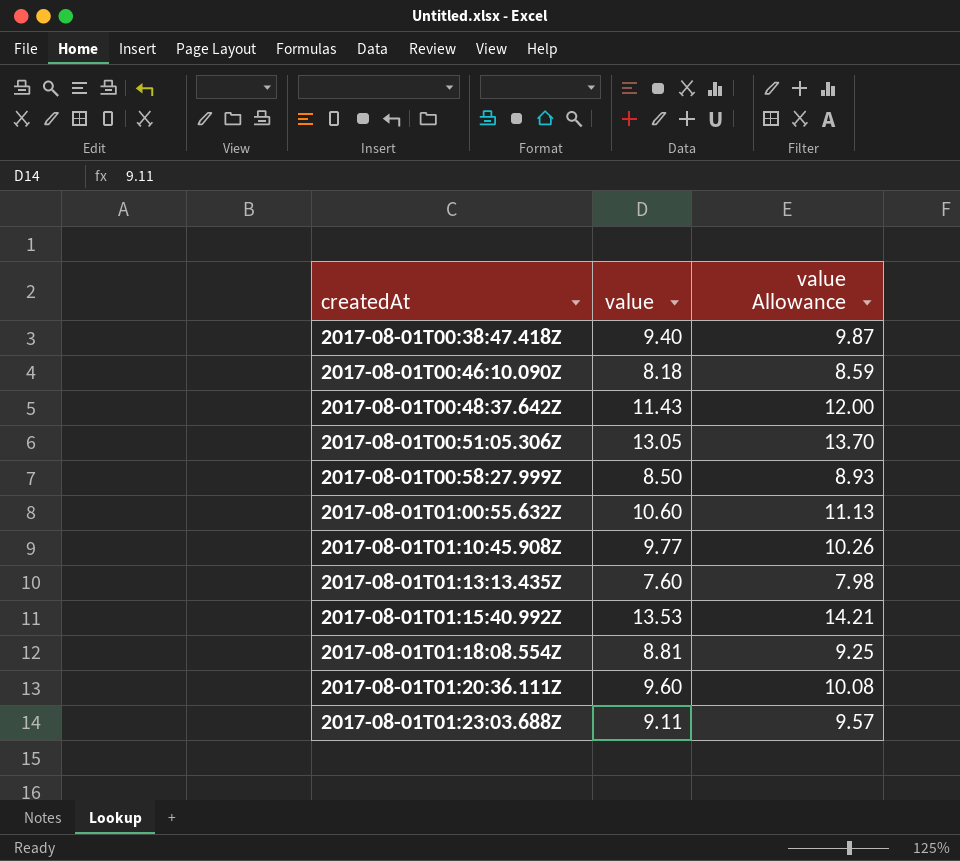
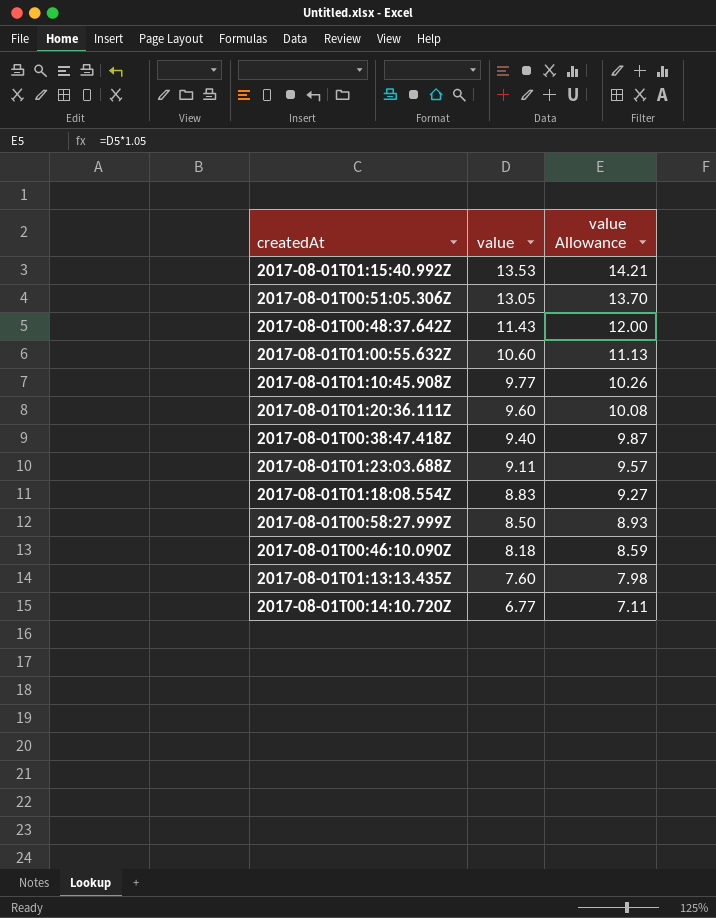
row order: createdAt ascending -> value descending
2017-08-01T01:18:08.554Z | value: 8.81 -> 8.83
2017-08-01T01:18:08.554Z | value Allowance: 9.25 -> 9.27
row 2017-08-01T00:14:10.720Z: none -> 6.77 | 7.11

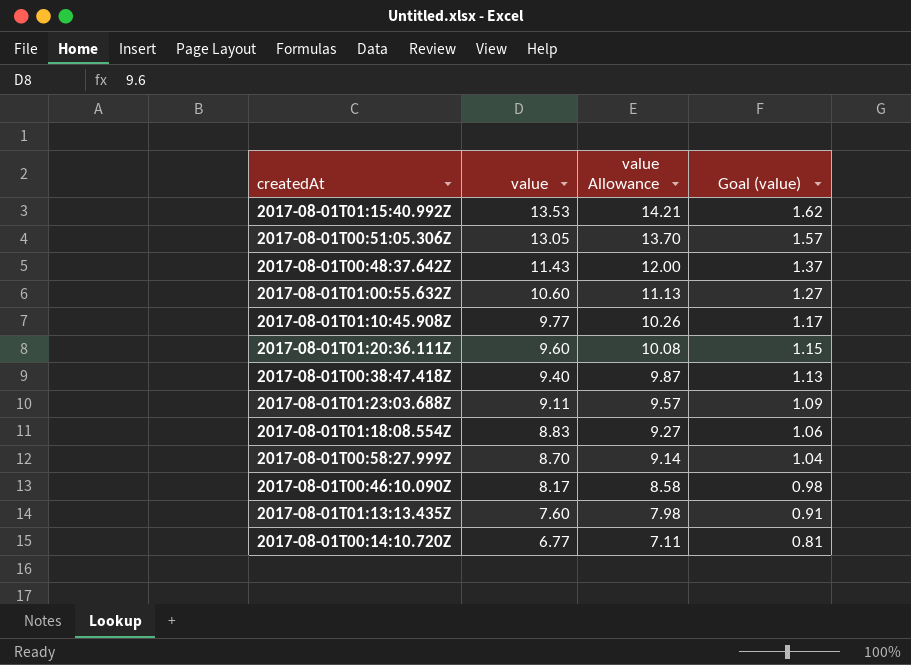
column Goal (value) | formula: none -> [value] * 0.12
2017-08-01T00:58:27.999Z | value: 8.50 -> 8.70
2017-08-01T00:58:27.999Z | value Allowance: 8.93 -> 9.14
2017-08-01T00:46:10.090Z | value: 8.18 -> 8.17
2017-08-01T00:46:10.090Z | value Allowance: 8.59 -> 8.58

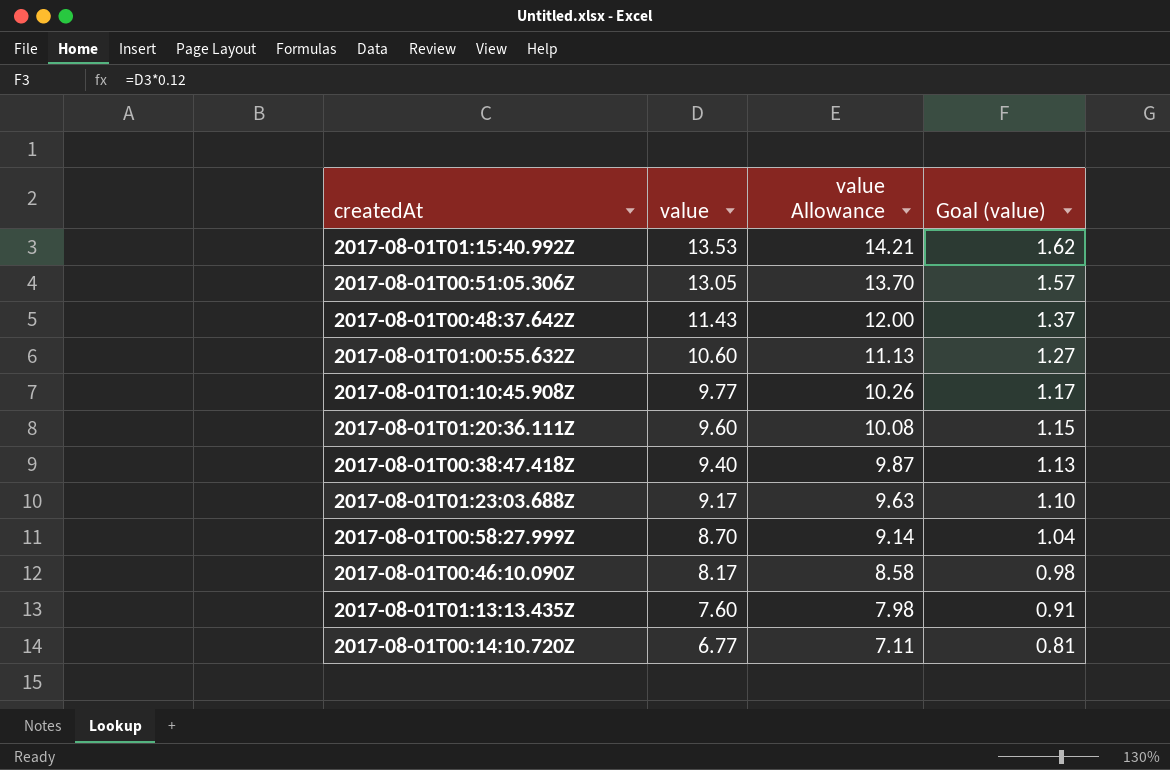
row 2017-08-01T01:18:08.554Z: 8.83 | 9.27 | 1.06 -> none
2017-08-01T01:23:03.688Z | value: 9.11 -> 9.17
2017-08-01T01:23:03.688Z | value Allowance: 9.57 -> 9.63
2017-08-01T01:23:03.688Z | Goal (value): 1.09 -> 1.10

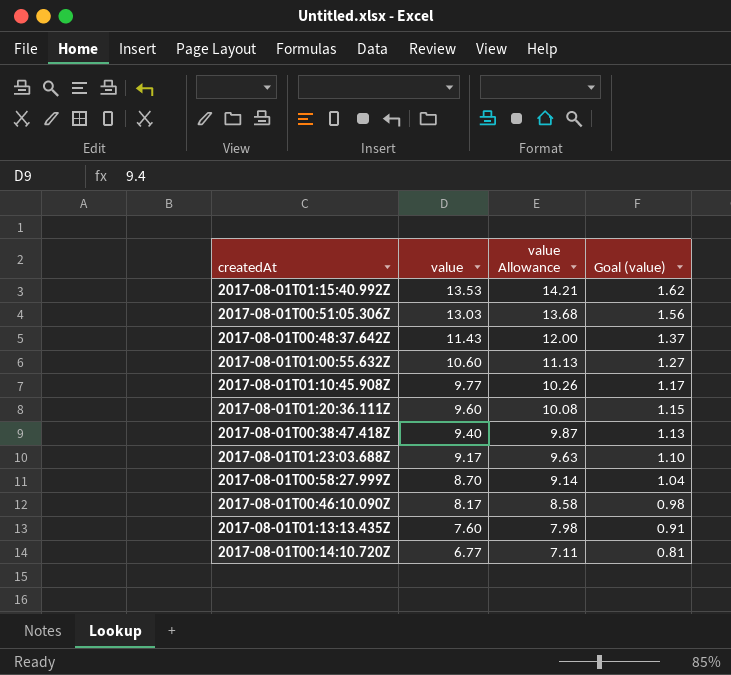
2017-08-01T00:51:05.306Z | value: 13.05 -> 13.03
2017-08-01T00:51:05.306Z | value Allowance: 13.70 -> 13.68
2017-08-01T00:51:05.306Z | Goal (value): 1.57 -> 1.56

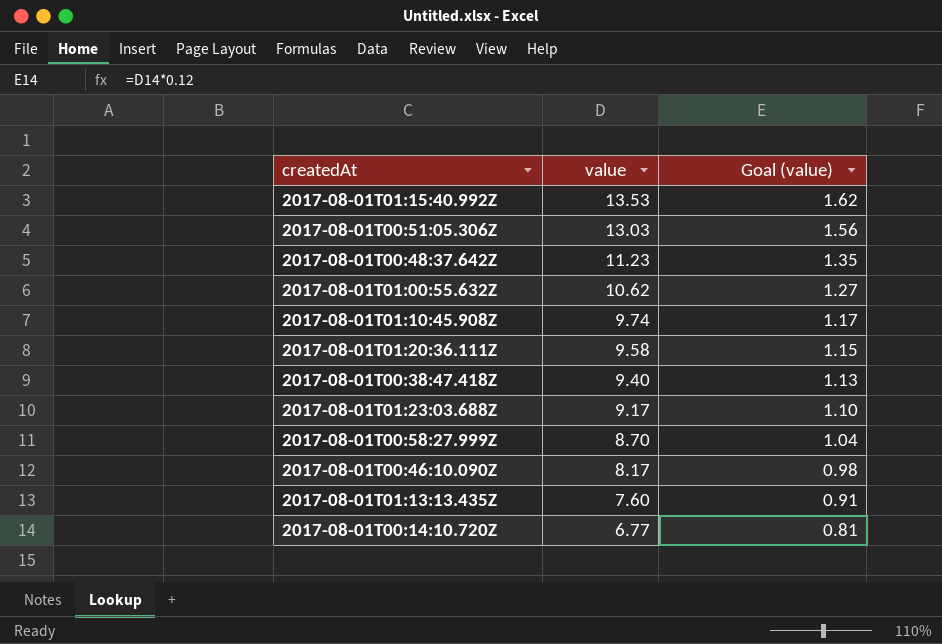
column value Allowance | formula: [value] * 1.05 -> none
2017-08-01T00:48:37.642Z | value: 11.43 -> 11.23
2017-08-01T00:48:37.642Z | Goal (value): 1.37 -> 1.35
2017-08-01T01:00:55.632Z | value: 10.60 -> 10.62
2017-08-01T01:10:45.908Z | value: 9.77 -> 9.74
2017-08-01T01:20:36.111Z | value: 9.60 -> 9.58

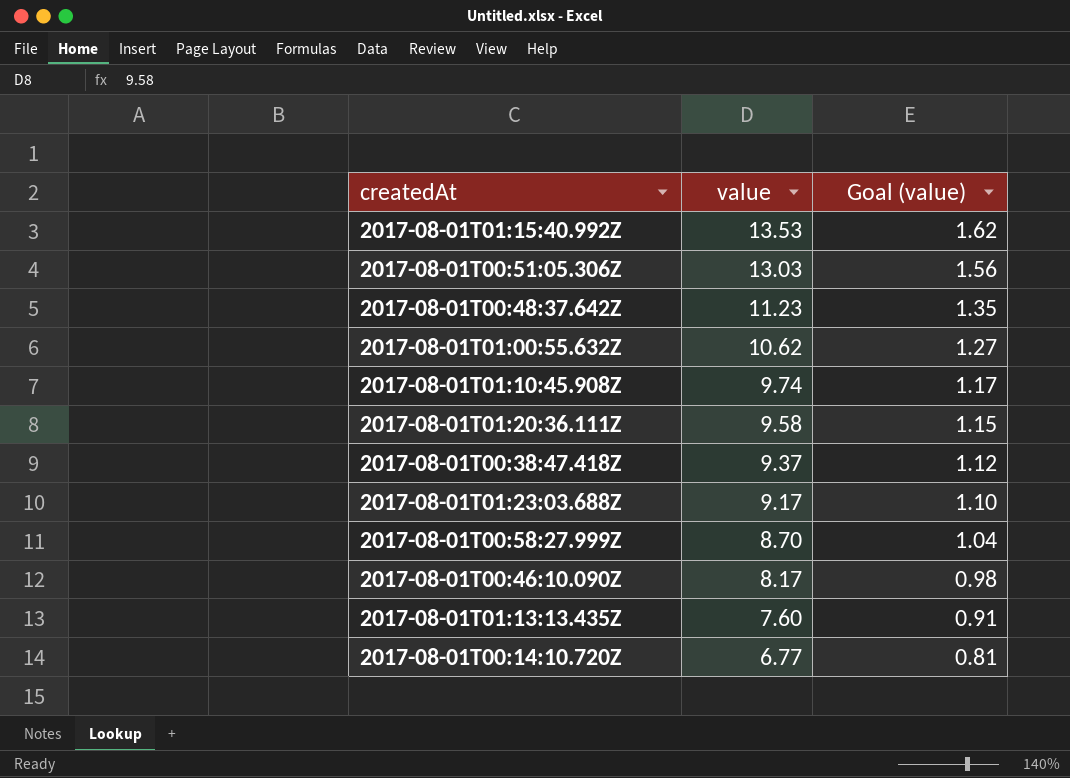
2017-08-01T00:38:47.418Z | value: 9.40 -> 9.37
2017-08-01T00:38:47.418Z | Goal (value): 1.13 -> 1.12

